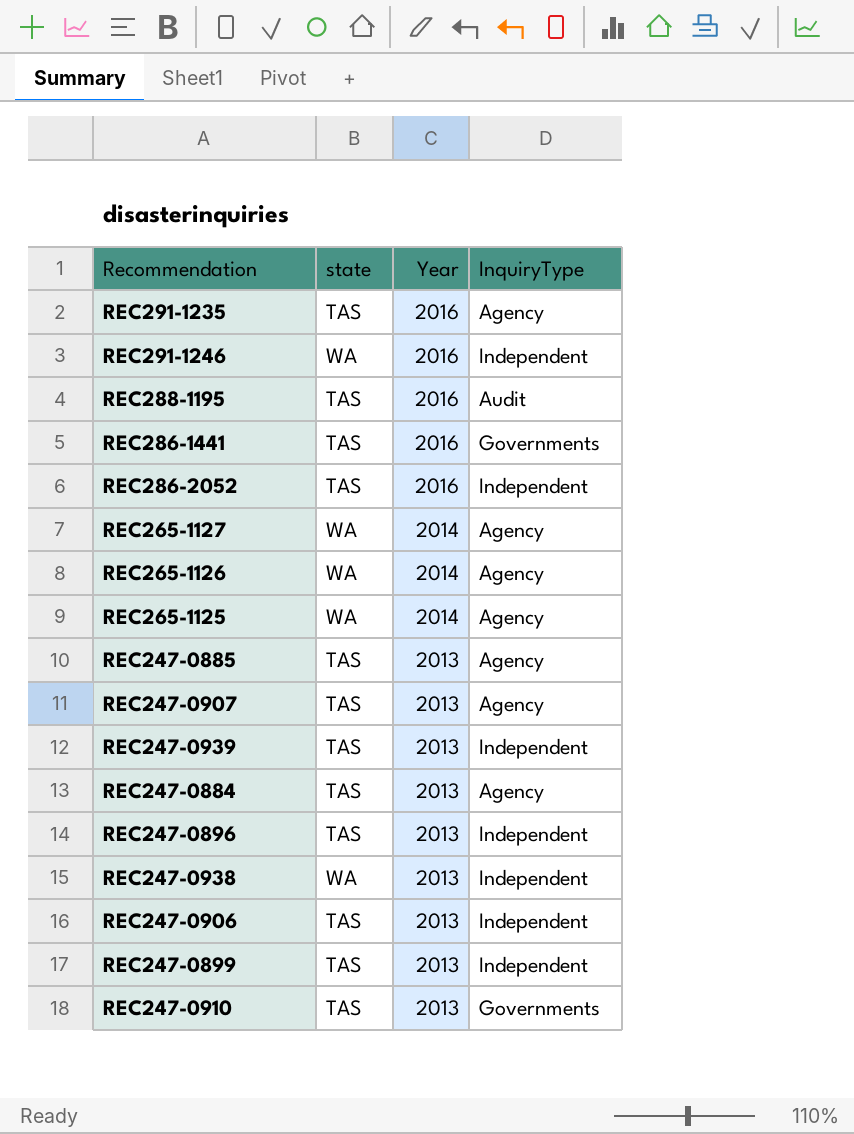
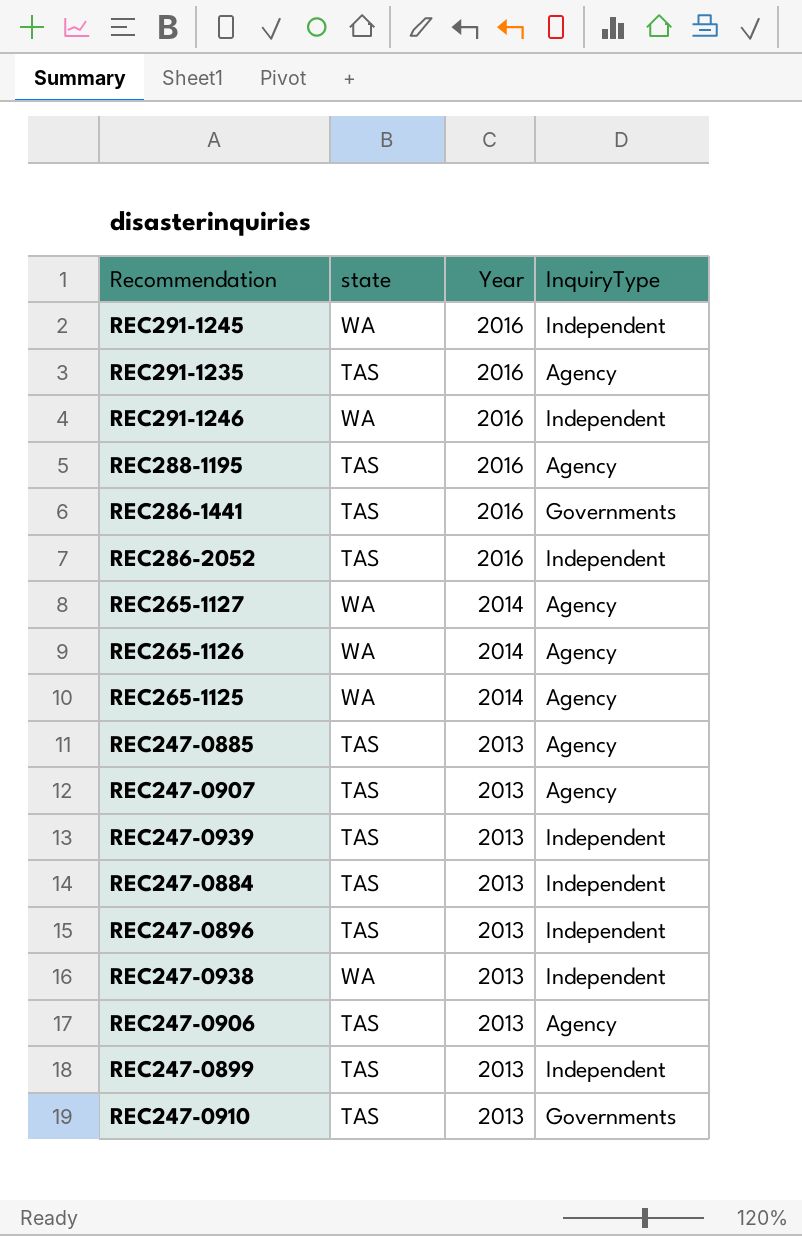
row REC291-1245: none -> WA | 2016 | Independent
REC288-1195 | InquiryType: Audit -> Agency
REC247-0884 | InquiryType: Agency -> Independent
REC247-0906 | InquiryType: Independent -> Agency

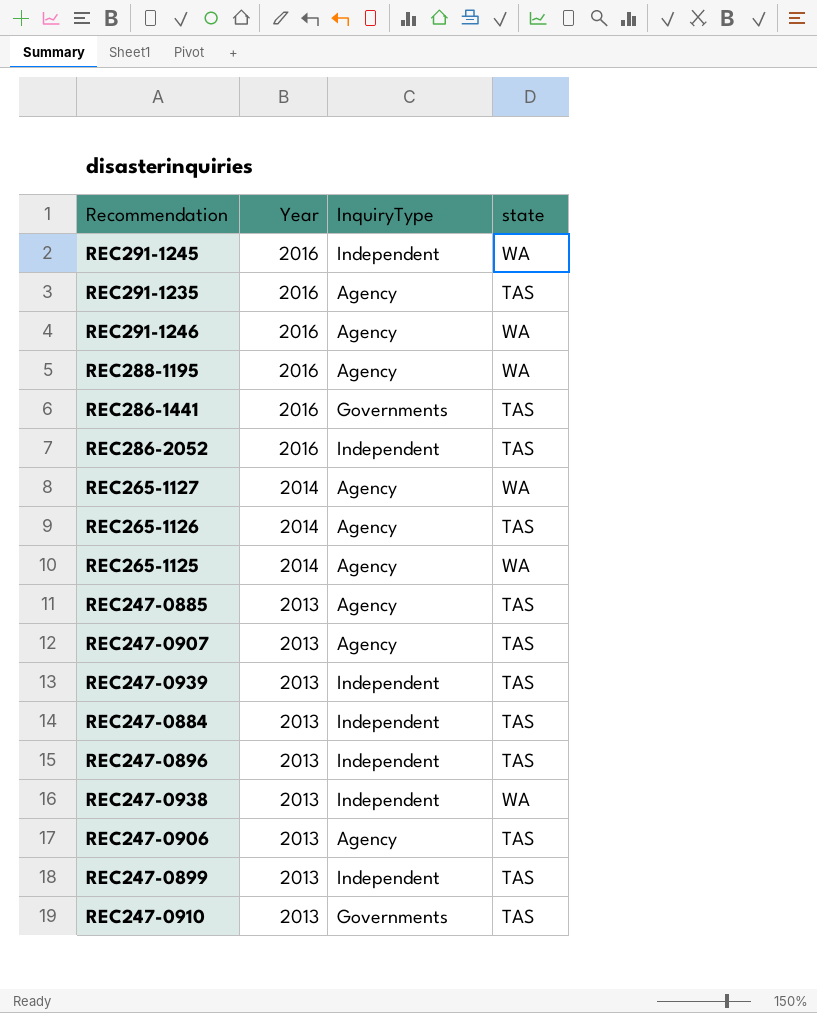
column state | position: 2 -> 4
REC291-1246 | InquiryType: Independent -> Agency
REC288-1195 | state: TAS -> WA
REC265-1126 | state: WA -> TAS

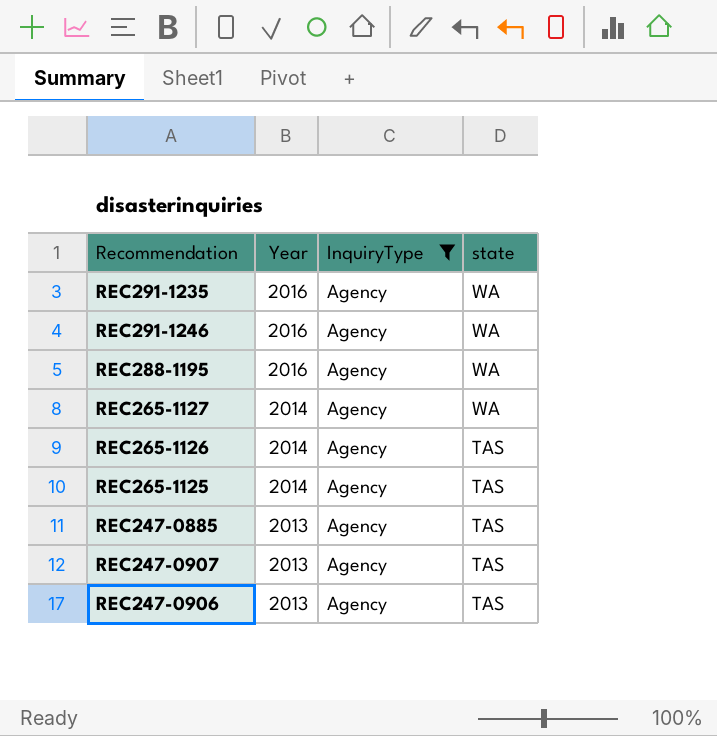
filter: none -> InquiryType = Agency
REC291-1235 | state: TAS -> WA
REC265-1125 | state: WA -> TAS

